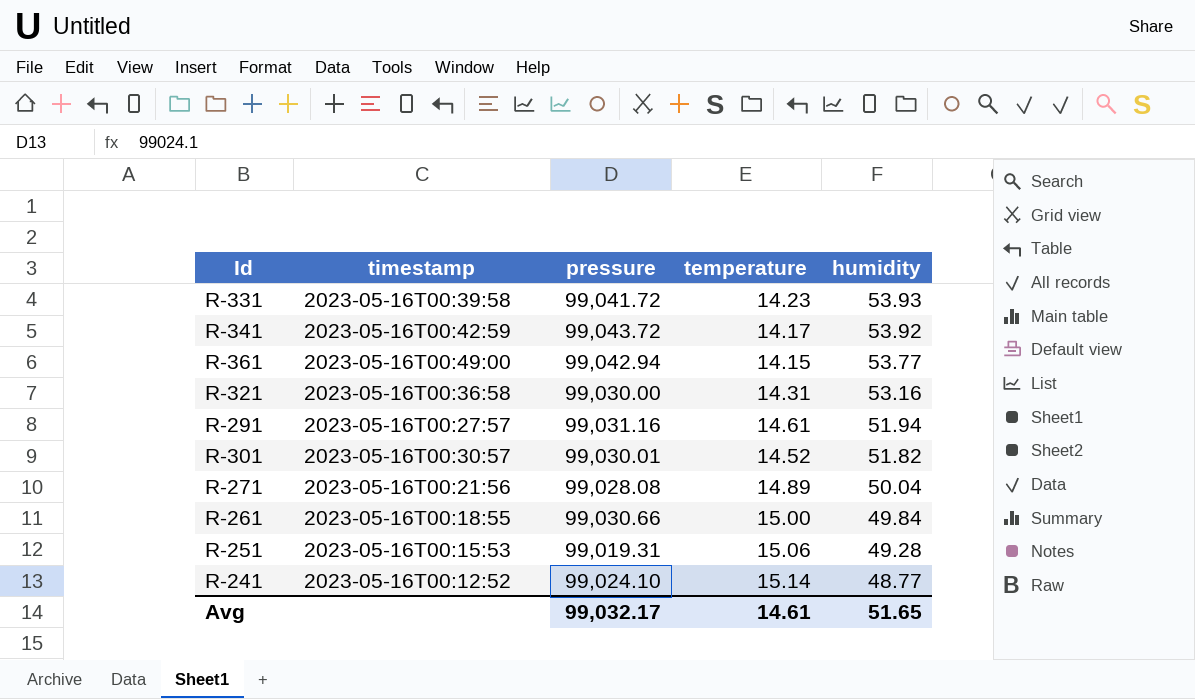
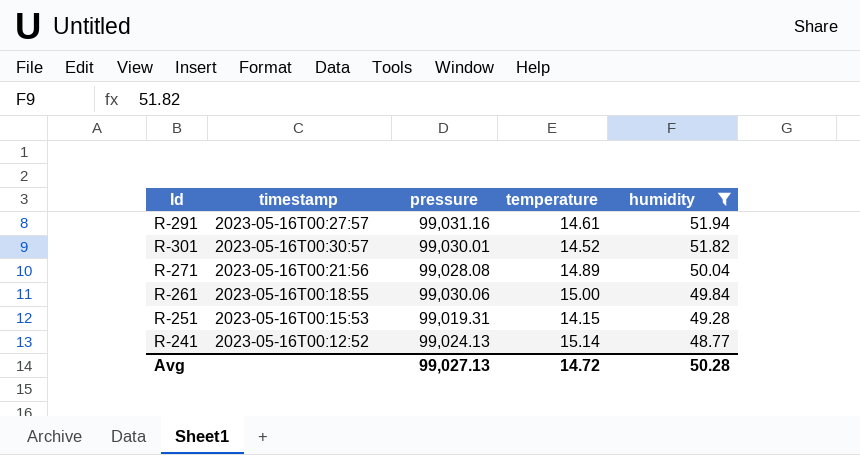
filter: none -> humidity <= 51.94
R-261 | pressure: 99,030.66 -> 99,030.06
R-251 | temperature: 15.06 -> 14.15
R-241 | pressure: 99,024.10 -> 99,024.13
Avg | pressure: 99,032.17 -> 99,027.13
Avg | temperature: 14.61 -> 14.72
Avg | humidity: 51.65 -> 50.28

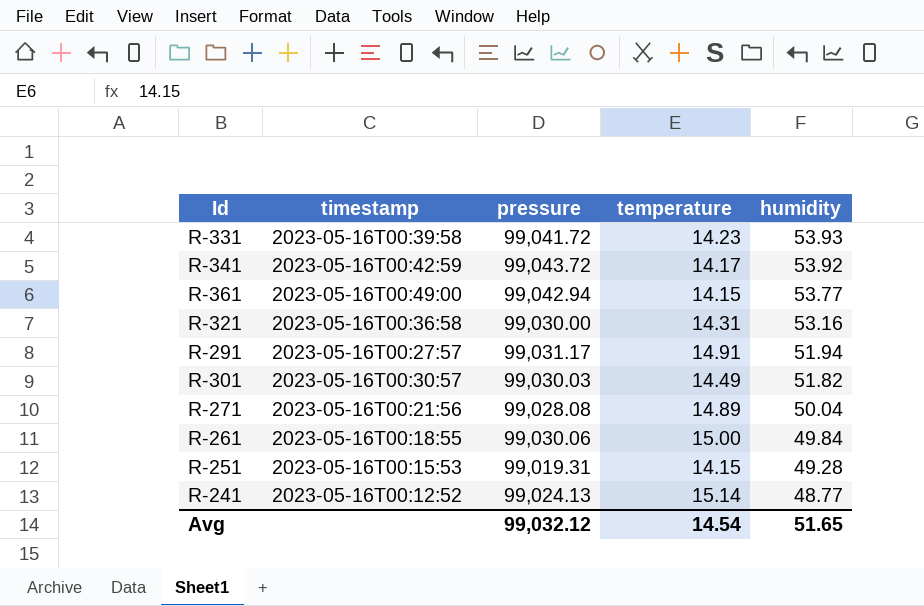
filter: humidity <= 51.94 -> none
R-291 | pressure: 99,031.16 -> 99,031.17
R-291 | temperature: 14.61 -> 14.91
R-301 | pressure: 99,030.01 -> 99,030.03
R-301 | temperature: 14.52 -> 14.49
Avg | pressure: 99,027.13 -> 99,032.12
Avg | temperature: 14.72 -> 14.54
Avg | humidity: 50.28 -> 51.65

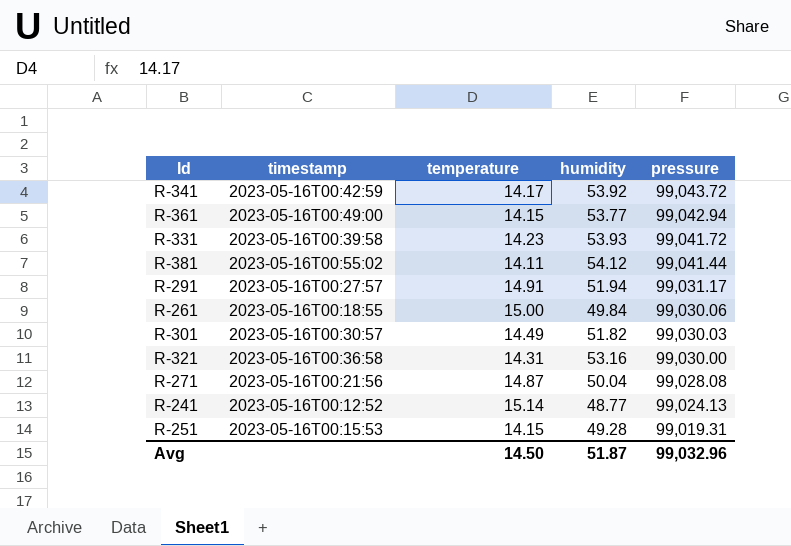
row order: humidity descending -> pressure descending
column pressure | position: 3 -> 5
row R-381: none -> 2023-05-16T00:55:02 | 14.11 | 54.12 | 99,041.44
R-271 | temperature: 14.89 -> 14.87
Avg | temperature: 14.54 -> 14.50
Avg | humidity: 51.65 -> 51.87
Avg | pressure: 99,032.12 -> 99,032.96

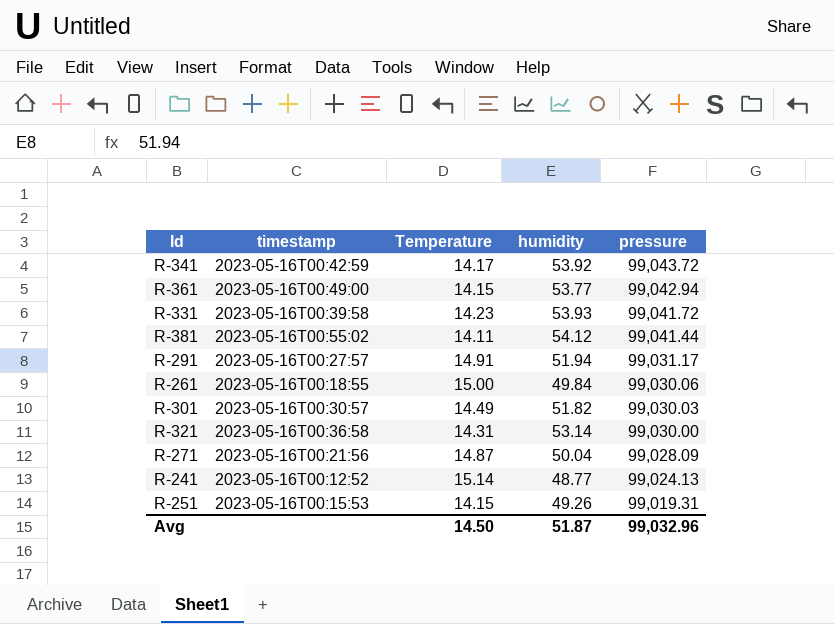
column name: temperature -> Temperature
R-321 | humidity: 53.16 -> 53.14
R-271 | pressure: 99,028.08 -> 99,028.09
R-251 | humidity: 49.28 -> 49.26

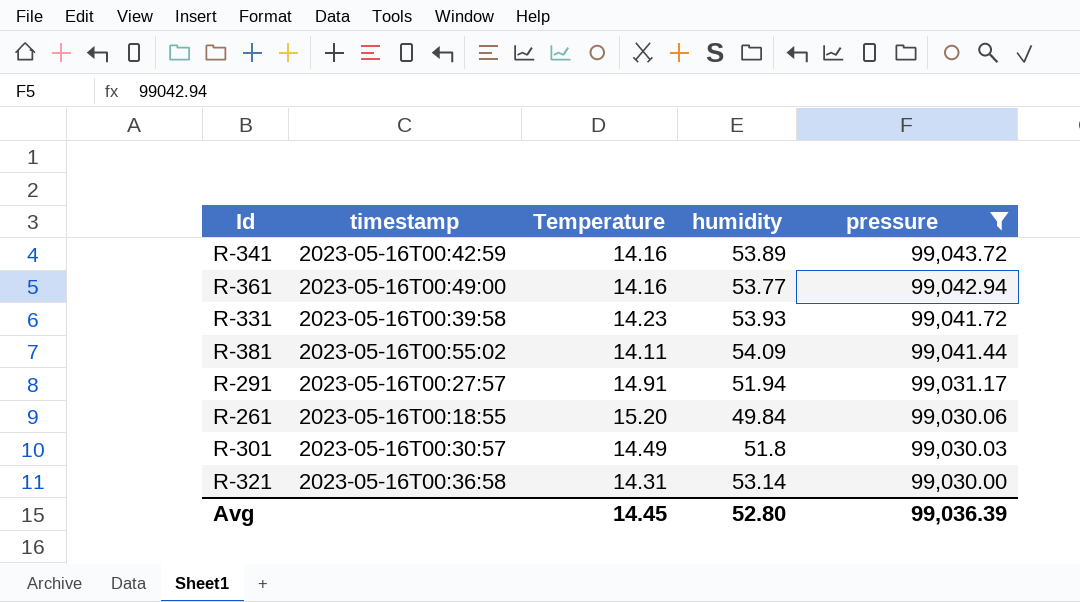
filter: none -> pressure >= 99,030.00
R-341 | Temperature: 14.17 -> 14.16
R-341 | humidity: 53.92 -> 53.89
R-361 | Temperature: 14.15 -> 14.16
R-381 | humidity: 54.12 -> 54.09
R-261 | Temperature: 15.00 -> 15.20
R-301 | humidity: 51.82 -> 51.8
Avg | Temperature: 14.50 -> 14.45
Avg | humidity: 51.87 -> 52.80
Avg | pressure: 99,032.96 -> 99,036.39

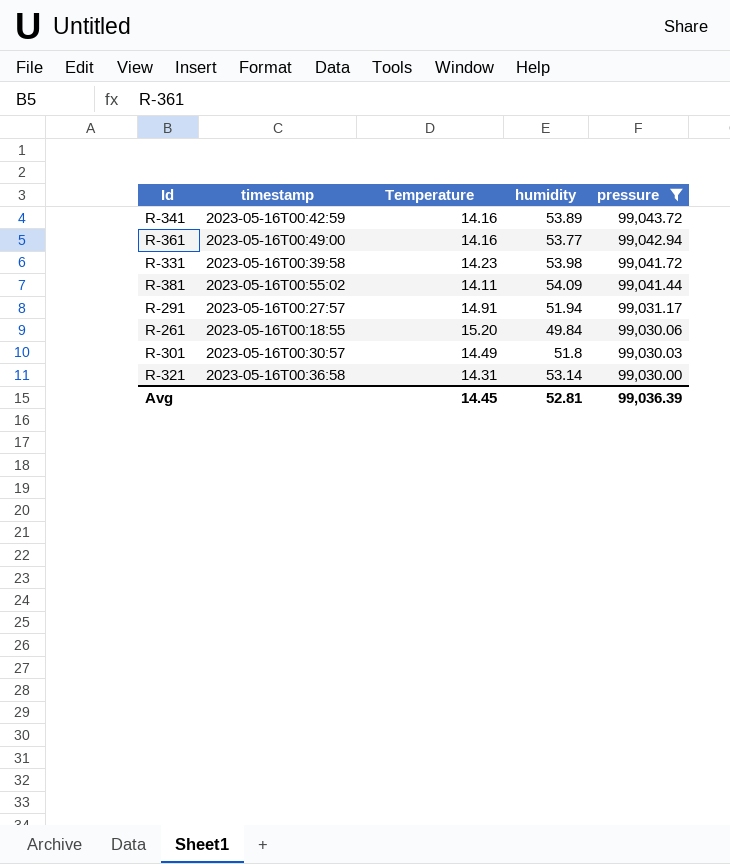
R-331 | humidity: 53.93 -> 53.98
Avg | humidity: 52.80 -> 52.81

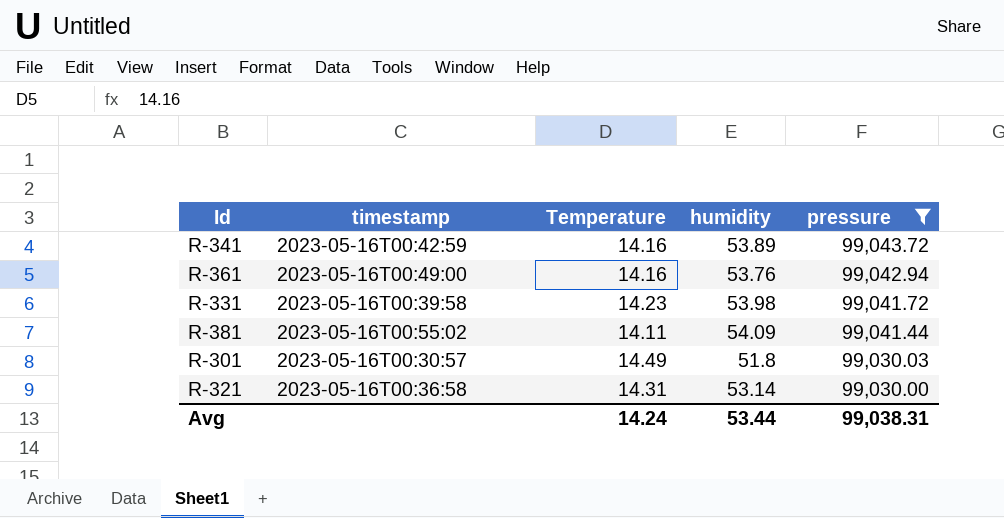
row R-291: 2023-05-16T00:27:57 | 14.91 | 51.94 | 99,031.17 -> none
row R-261: 2023-05-16T00:18:55 | 15.20 | 49.84 | 99,030.06 -> none
R-361 | humidity: 53.77 -> 53.76
Avg | Temperature: 14.45 -> 14.24
Avg | humidity: 52.81 -> 53.44
Avg | pressure: 99,036.39 -> 99,038.31

